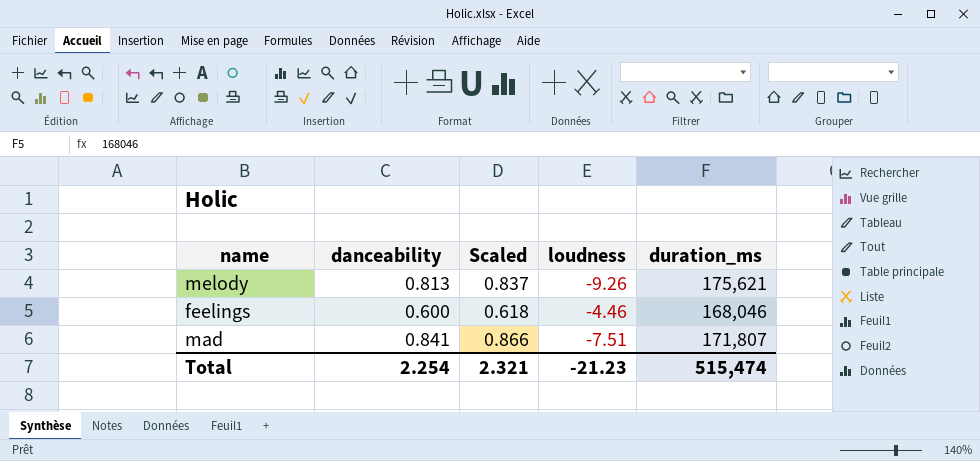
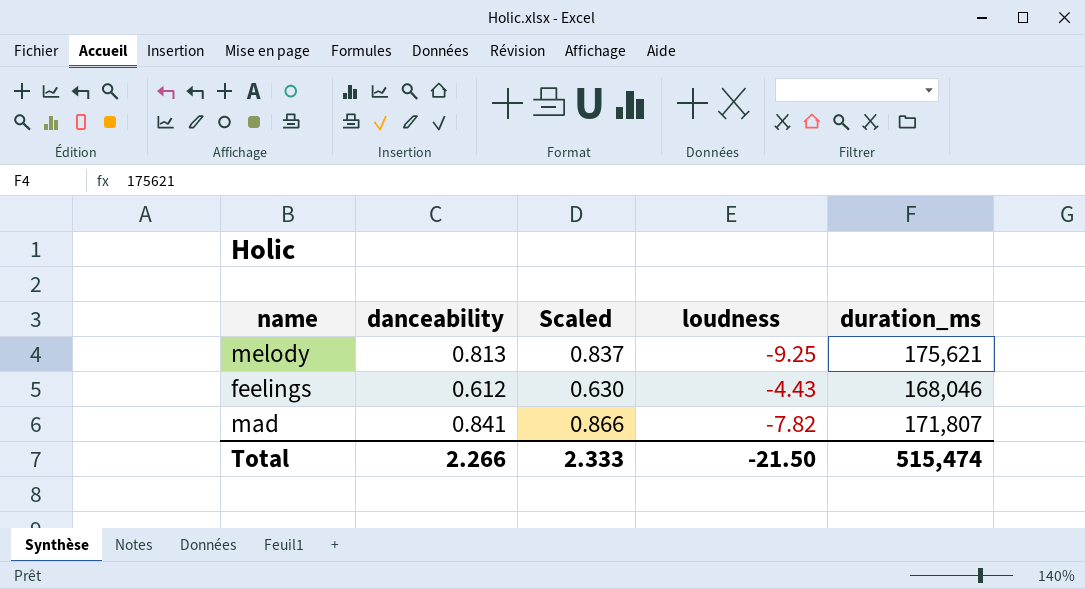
melody | loudness: -9.26 -> -9.25
feelings | danceability: 0.600 -> 0.612
feelings | Scaled: 0.618 -> 0.630
feelings | loudness: -4.46 -> -4.43
mad | loudness: -7.51 -> -7.82
Total | danceability: 2.254 -> 2.266
Total | Scaled: 2.321 -> 2.333
Total | loudness: -21.23 -> -21.50

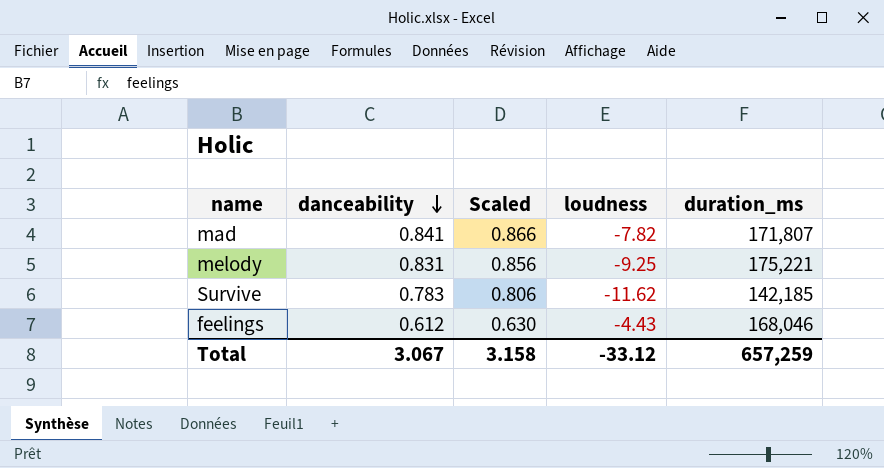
row order: none -> danceability descending
melody | danceability: 0.813 -> 0.831
melody | Scaled: 0.837 -> 0.856
melody | duration_ms: 175,621 -> 175,221
row Survive: none -> 0.783 | 0.806 | -11.62 | 142,185
Total | danceability: 2.266 -> 3.067
Total | Scaled: 2.333 -> 3.158
Total | loudness: -21.50 -> -33.12
Total | duration_ms: 515,474 -> 657,259

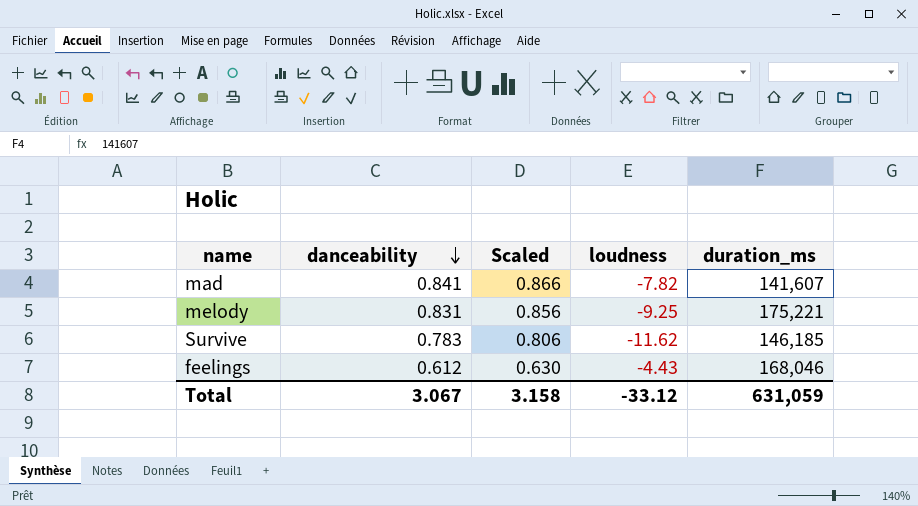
mad | duration_ms: 171,807 -> 141,607
Survive | duration_ms: 142,185 -> 146,185
Total | duration_ms: 657,259 -> 631,059

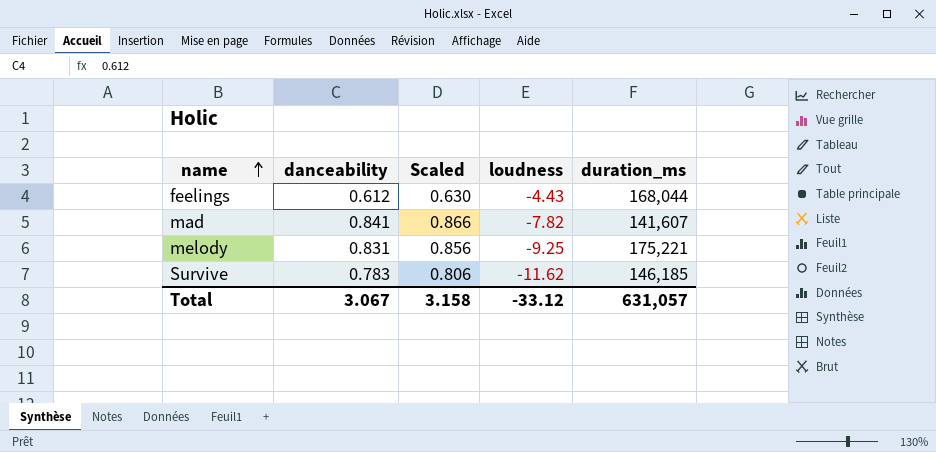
row order: danceability descending -> name ascending
feelings | duration_ms: 168,046 -> 168,044
Total | duration_ms: 631,059 -> 631,057

